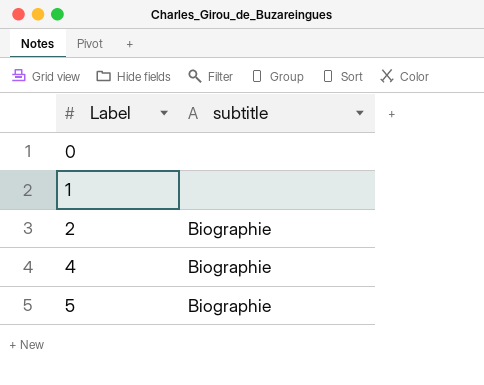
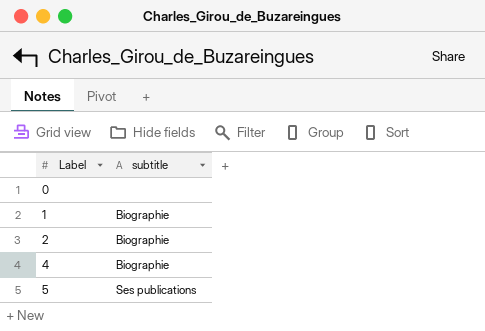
1 | subtitle: none -> Biographie
5 | subtitle: Biographie -> Ses publications

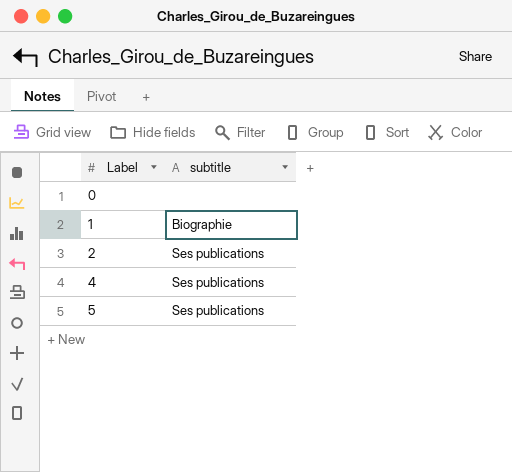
2 | subtitle: Biographie -> Ses publications
4 | subtitle: Biographie -> Ses publications

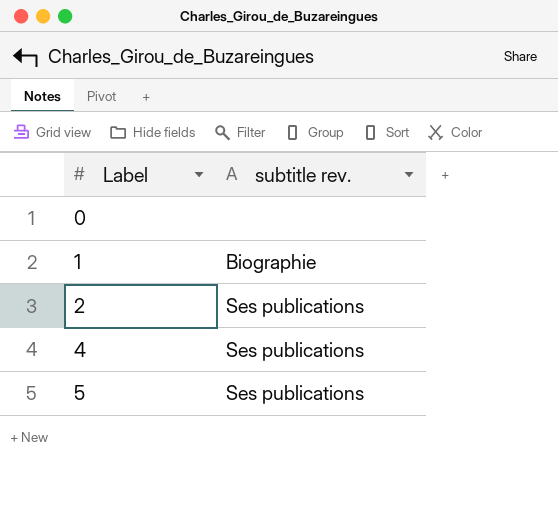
column name: subtitle -> subtitle rev.

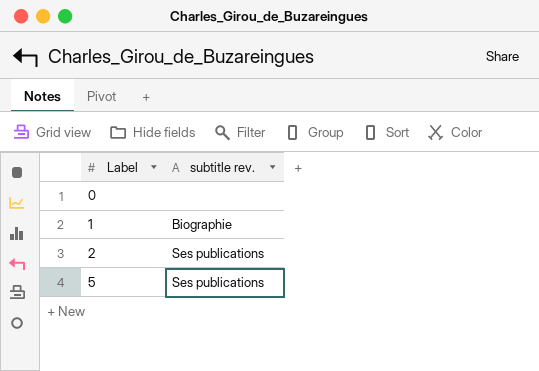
row 4: Ses publications -> none

